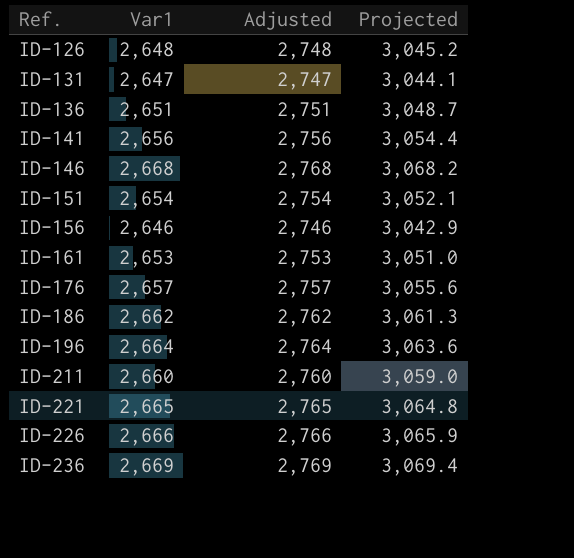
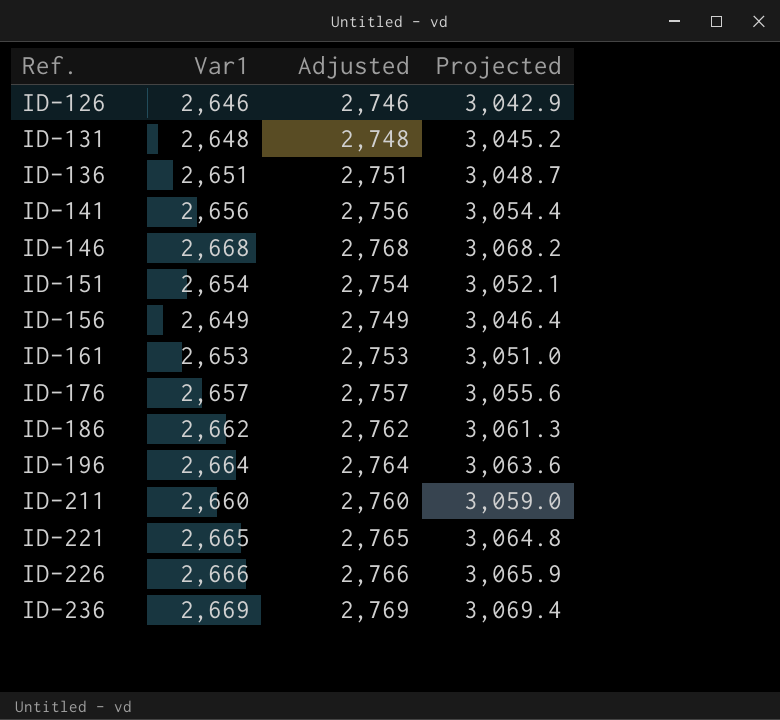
ID-126 | Var1: 2,648 -> 2,646
ID-126 | Adjusted: 2,748 -> 2,746
ID-126 | Projected: 3,045.2 -> 3,042.9
ID-131 | Var1: 2,647 -> 2,648
ID-131 | Adjusted: 2,747 -> 2,748
ID-131 | Projected: 3,044.1 -> 3,045.2
ID-156 | Var1: 2,646 -> 2,649
ID-156 | Adjusted: 2,746 -> 2,749
ID-156 | Projected: 3,042.9 -> 3,046.4

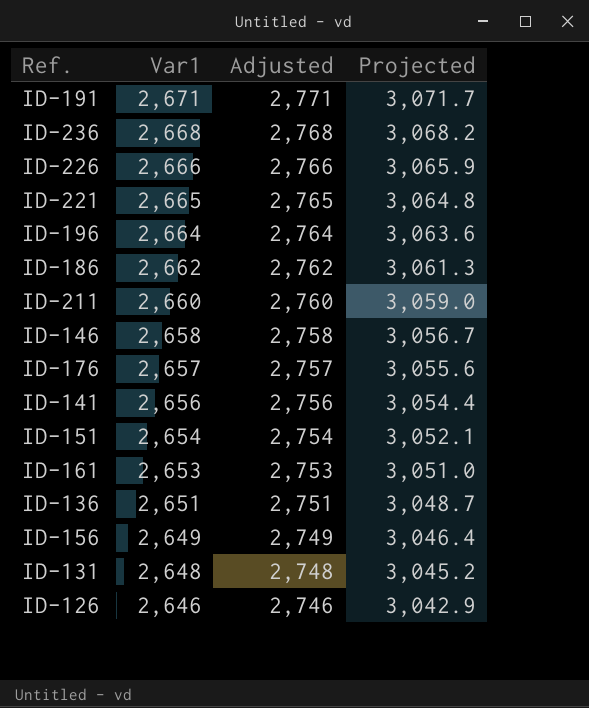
row order: Ref. ascending -> Var1 descending
row ID-191: none -> 2,671 | 2,771 | 3,071.7
ID-236 | Var1: 2,669 -> 2,668
ID-236 | Adjusted: 2,769 -> 2,768
ID-236 | Projected: 3,069.4 -> 3,068.2
ID-146 | Var1: 2,668 -> 2,658
ID-146 | Adjusted: 2,768 -> 2,758
ID-146 | Projected: 3,068.2 -> 3,056.7

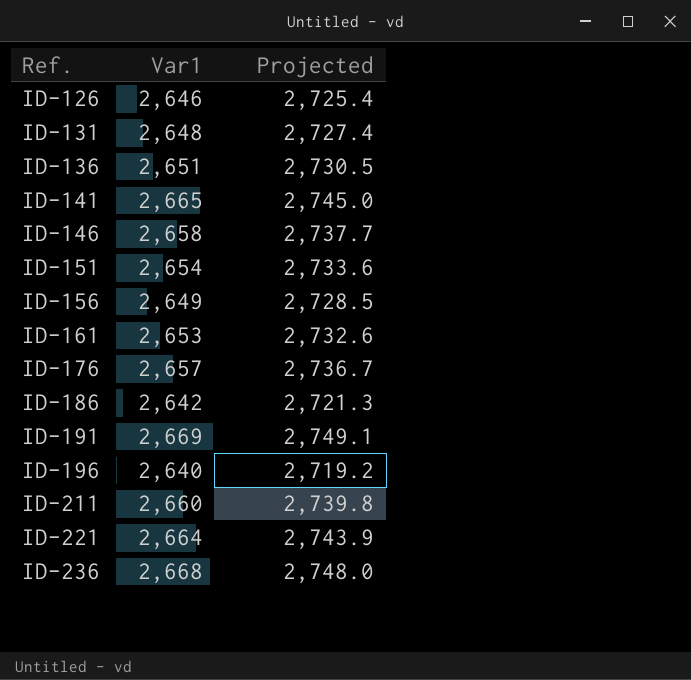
row order: Var1 descending -> Ref. ascending
column Adjusted | formula: [Var1] + 100 -> none
column Projected | formula: [Var1] * 1.15 -> [Var1] * 1.03
row ID-226: 2,666 | 2,766 | 3,065.9 -> none
ID-141 | Var1: 2,656 -> 2,665
ID-186 | Var1: 2,662 -> 2,642
ID-191 | Var1: 2,671 -> 2,669
ID-196 | Var1: 2,664 -> 2,640
ID-221 | Var1: 2,665 -> 2,664

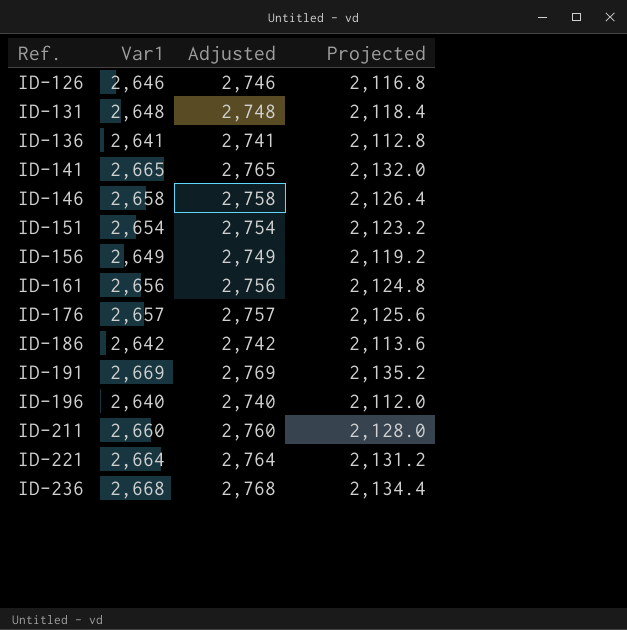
column Adjusted | formula: none -> [Var1] + 100
column Projected | formula: [Var1] * 1.03 -> [Var1] * 0.8
ID-136 | Var1: 2,651 -> 2,641
ID-161 | Var1: 2,653 -> 2,656

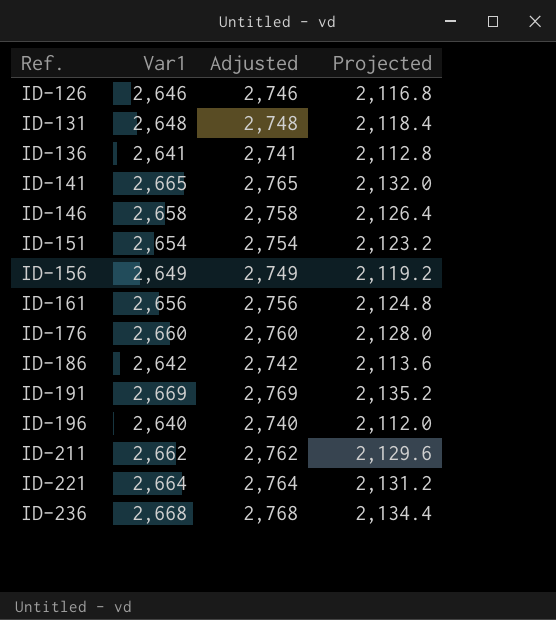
ID-176 | Var1: 2,657 -> 2,660
ID-176 | Adjusted: 2,757 -> 2,760
ID-176 | Projected: 2,125.6 -> 2,128.0
ID-211 | Var1: 2,660 -> 2,662
ID-211 | Adjusted: 2,760 -> 2,762
ID-211 | Projected: 2,128.0 -> 2,129.6

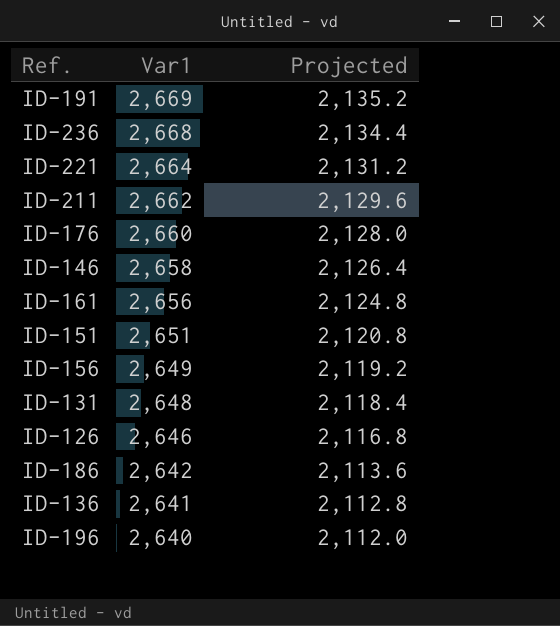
row order: Ref. ascending -> Var1 descending
column Adjusted | formula: [Var1] + 100 -> none
row ID-141: 2,665 | 2,765 | 2,132.0 -> none
ID-151 | Var1: 2,654 -> 2,651
ID-151 | Projected: 2,123.2 -> 2,120.8

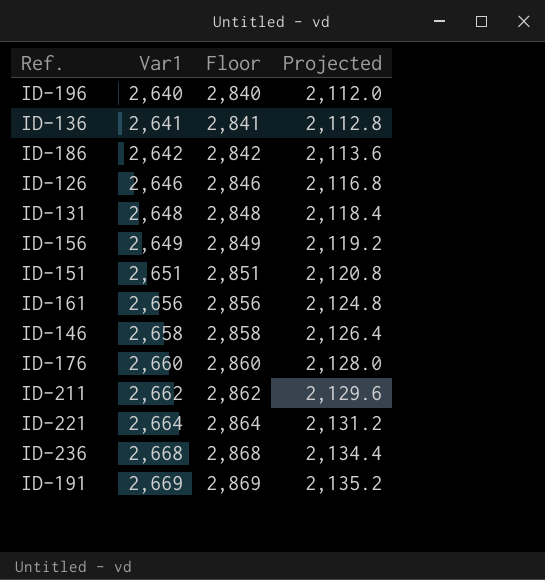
row order: Var1 descending -> Var1 ascending
column Floor | formula: none -> [Var1] + 200

